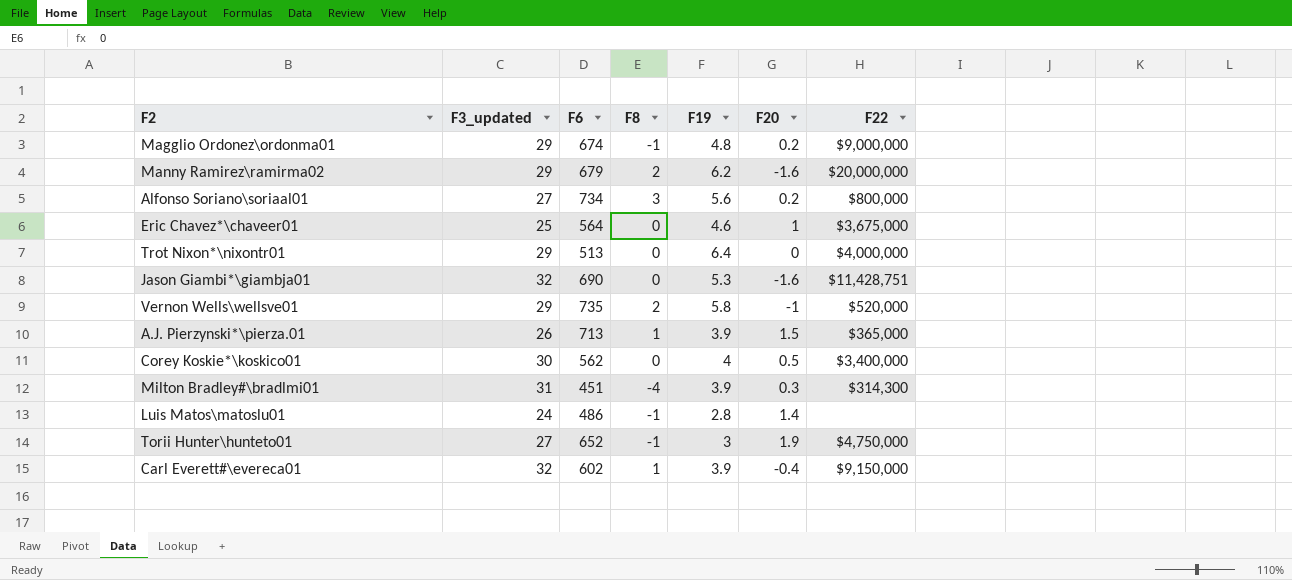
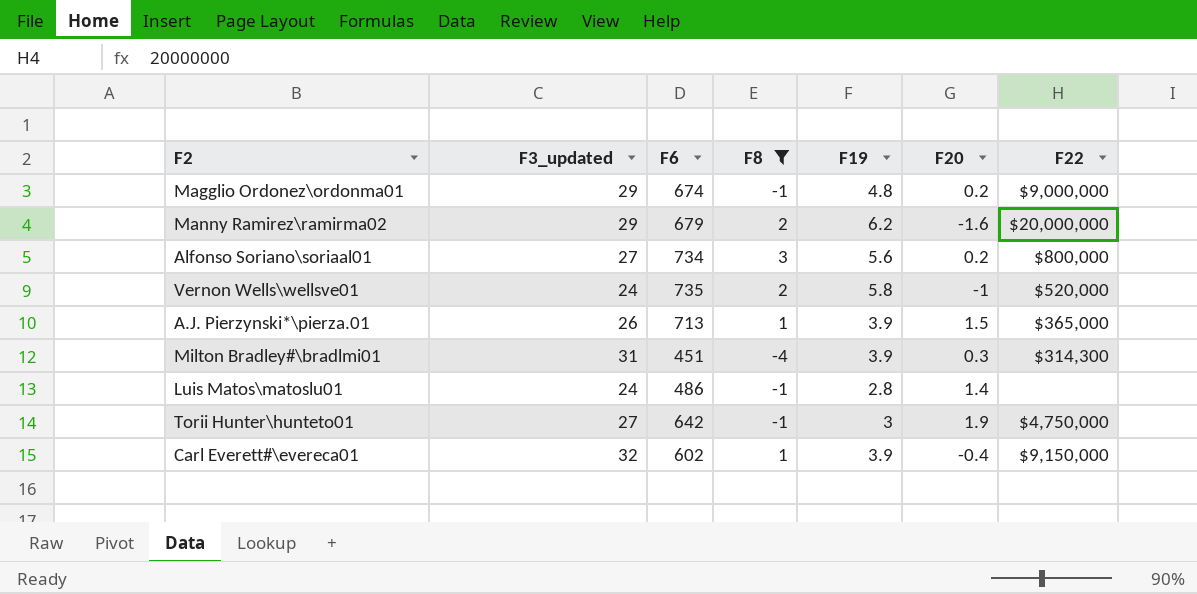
filter: none -> F8 != 0
Vernon Wells\wellsve01 | F3_updated: 29 -> 24
Torii Hunter\hunteto01 | F6: 652 -> 642

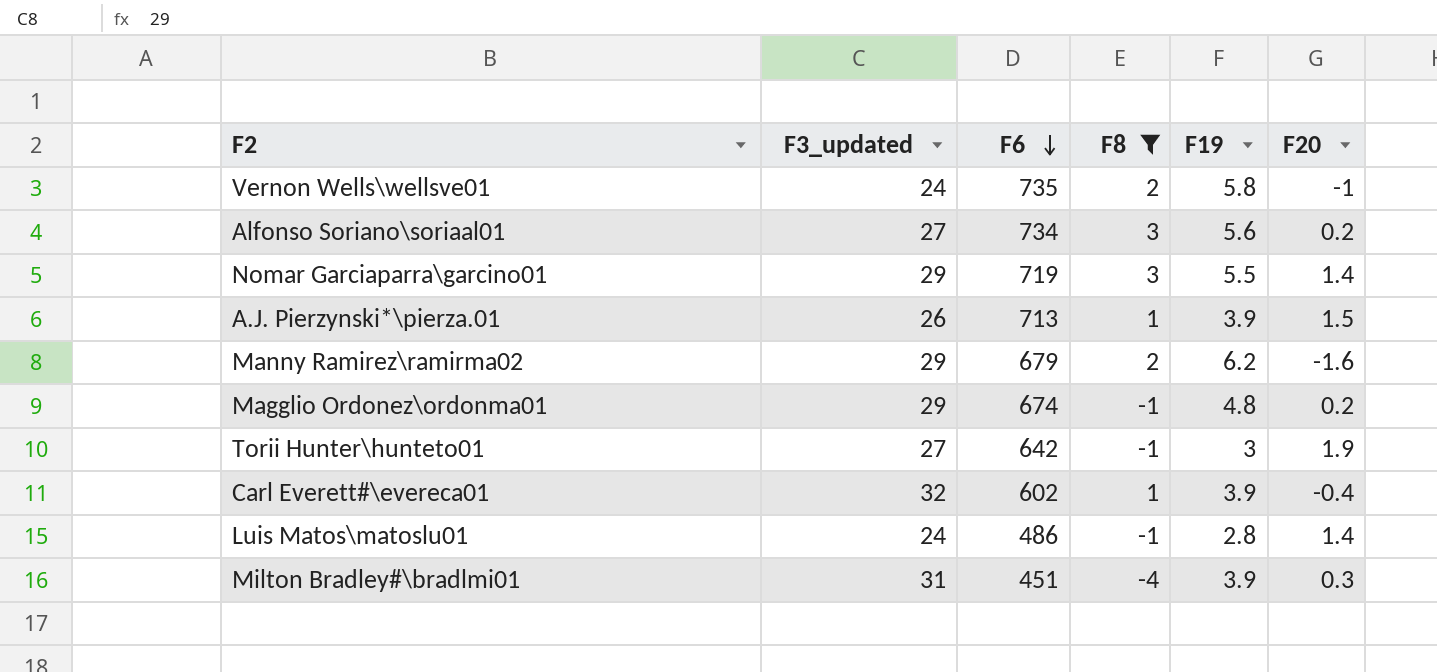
row order: none -> F6 descending
column F22 | position: 7 -> none
row Nomar Garciaparra\garcino01: none -> 29 | 719 | 3 | 5.5 | 1.4

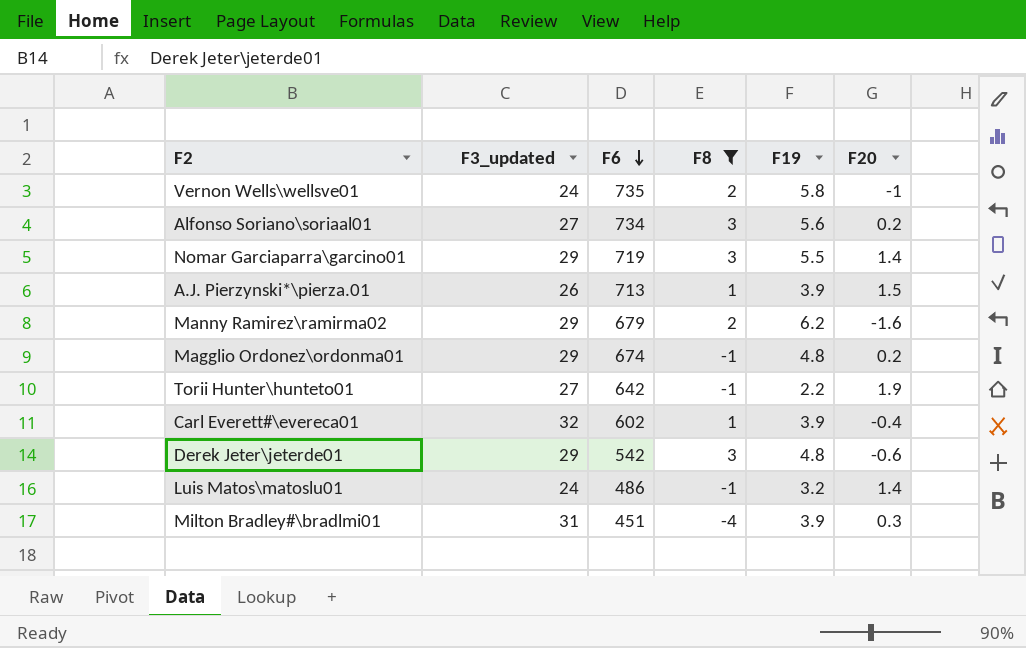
Torii Hunter\hunteto01 | F19: 3 -> 2.2
row Derek Jeter\jeterde01: none -> 29 | 542 | 3 | 4.8 | -0.6
Luis Matos\matoslu01 | F19: 2.8 -> 3.2

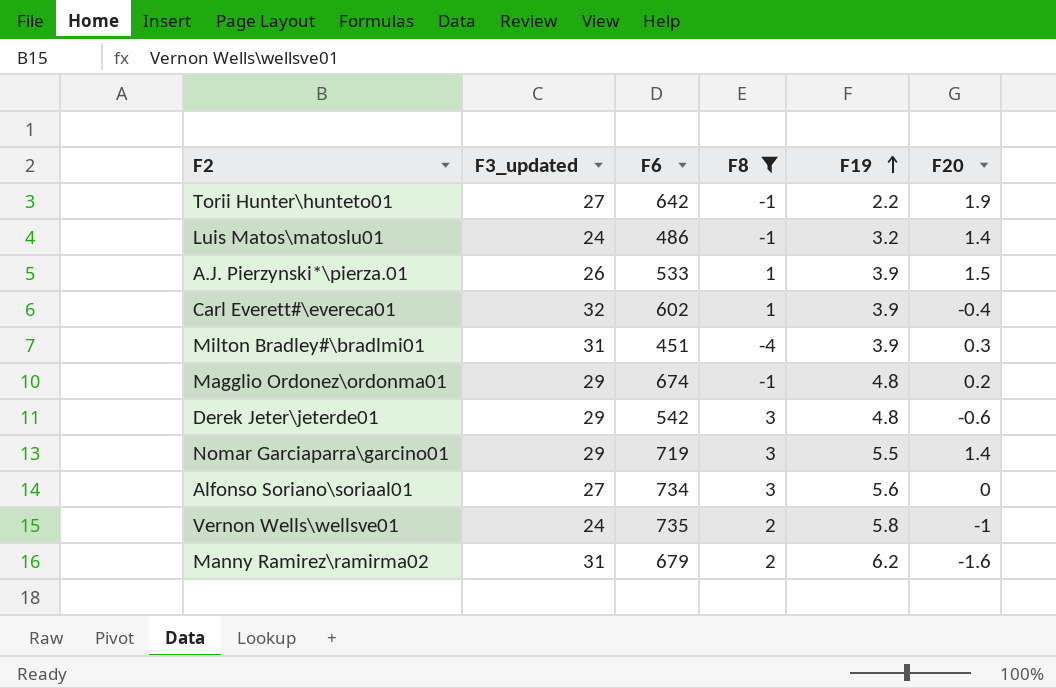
row order: F6 descending -> F19 ascending
A.J. Pierzynski*\pierza.01 | F6: 713 -> 533
Alfonso Soriano\soriaal01 | F20: 0.2 -> 0
Manny Ramirez\ramirma02 | F3_updated: 29 -> 31

